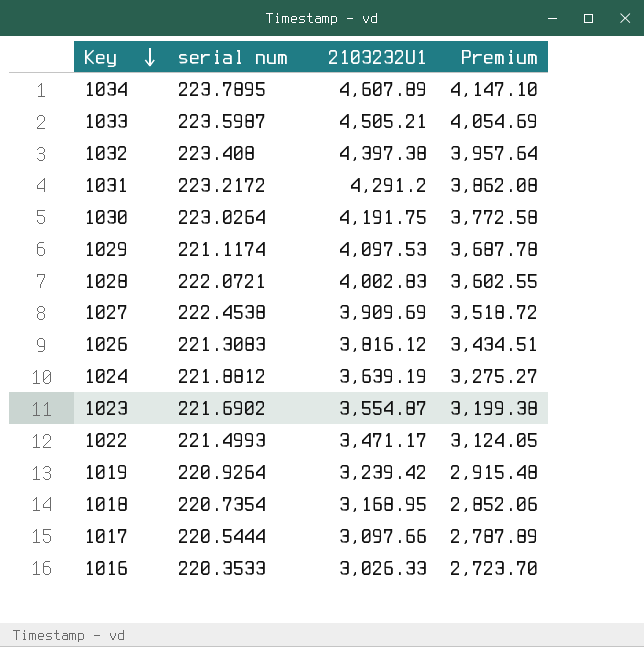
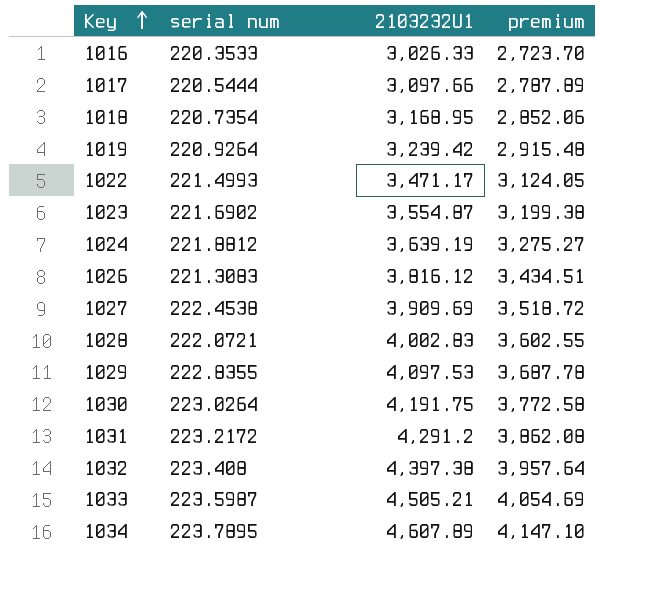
row order: Key descending -> Key ascending
column name: Premium -> premium
1029 | serial num: 221.1174 -> 222.8355

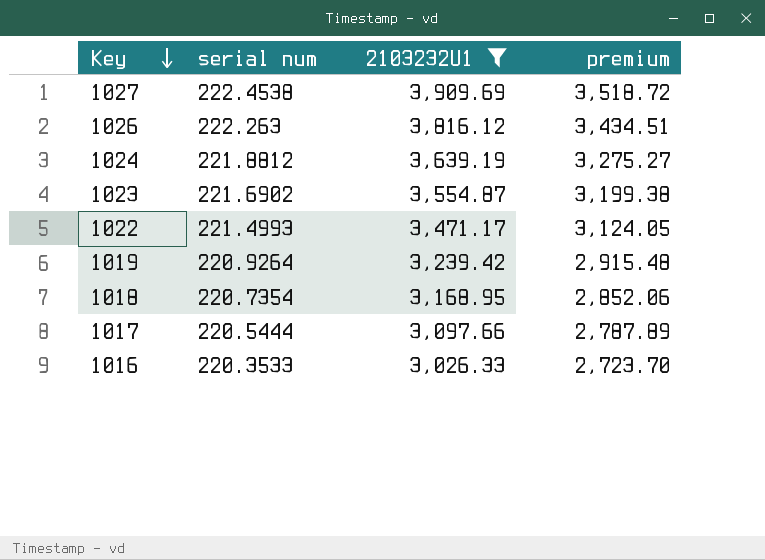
filter: none -> 2103232U1 <= 3,909.69
row order: Key ascending -> Key descending
1026 | serial num: 221.3083 -> 222.263

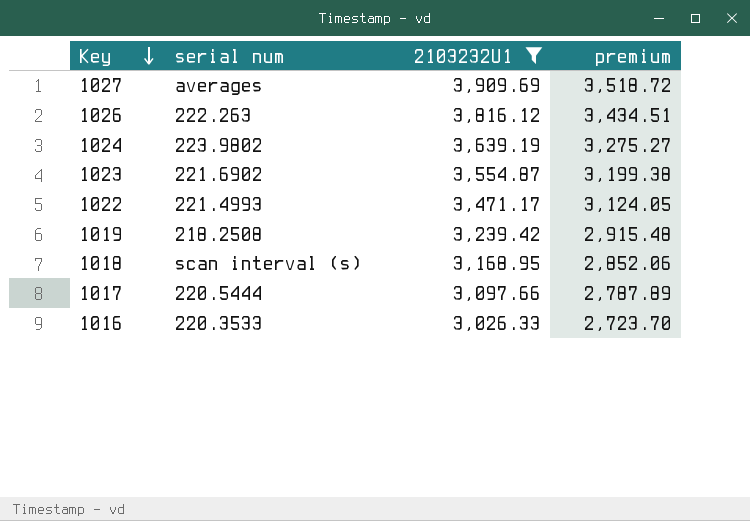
1027 | serial num: 222.4538 -> averages
1024 | serial num: 221.8812 -> 223.9802
1019 | serial num: 220.9264 -> 218.2508
1018 | serial num: 220.7354 -> scan interval (s)

